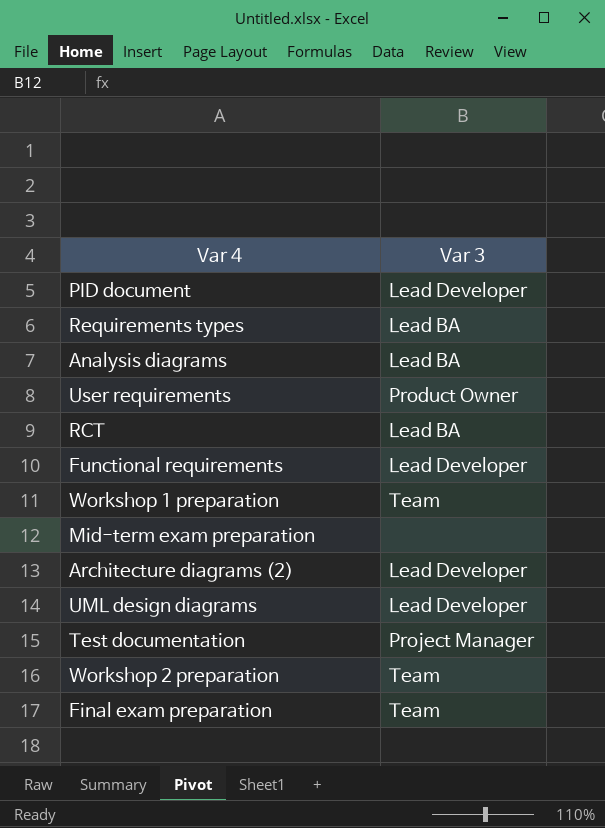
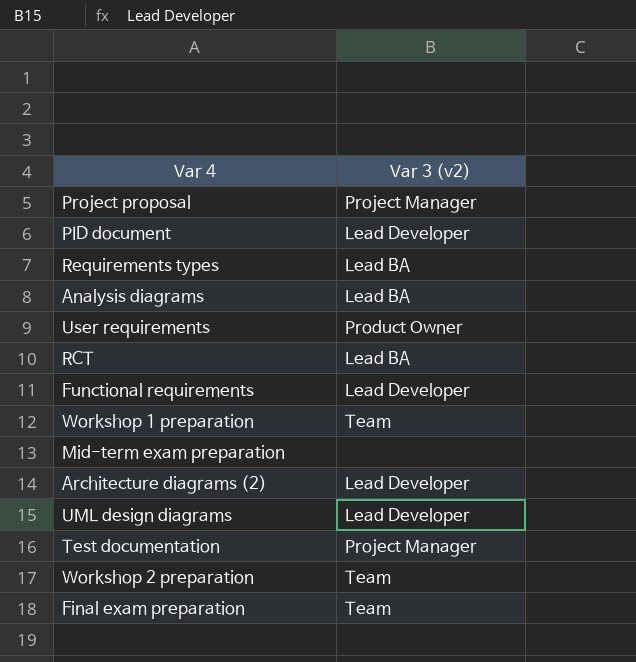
column name: Var 3 -> Var 3 (v2)
row Project proposal: none -> Project Manager

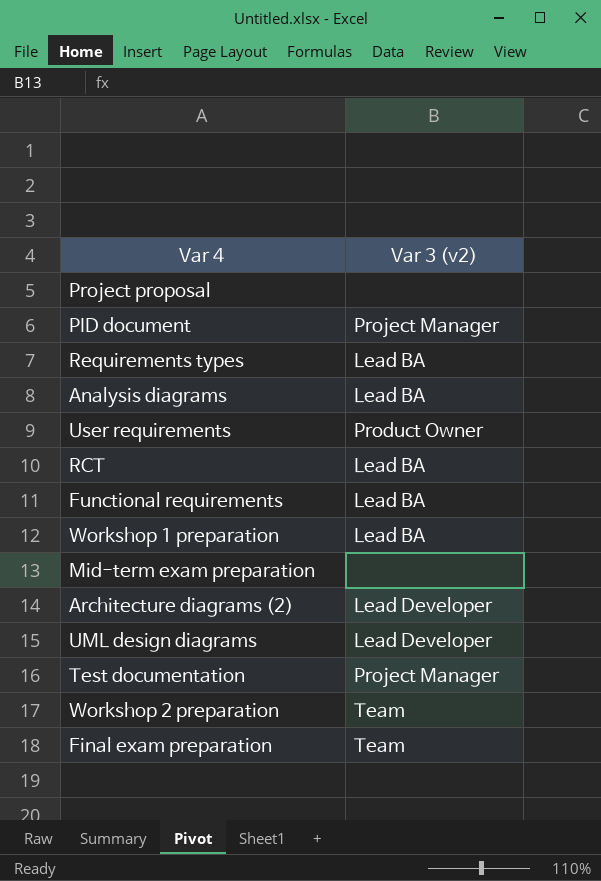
Project proposal | Var 3 (v2): Project Manager -> none
PID document | Var 3 (v2): Lead Developer -> Project Manager
Functional requirements | Var 3 (v2): Lead Developer -> Lead BA
Workshop 1 preparation | Var 3 (v2): Team -> Lead BA

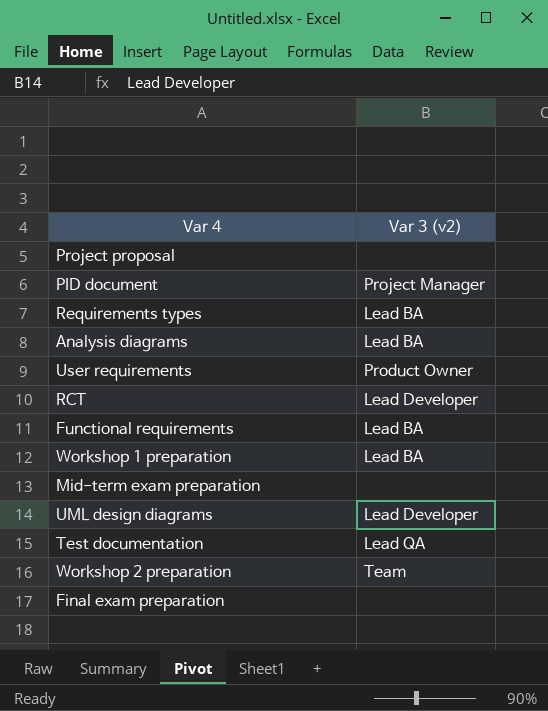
row Architecture diagrams (2): Lead Developer -> none
RCT | Var 3 (v2): Lead BA -> Lead Developer
Test documentation | Var 3 (v2): Project Manager -> Lead QA
Final exam preparation | Var 3 (v2): Team -> none

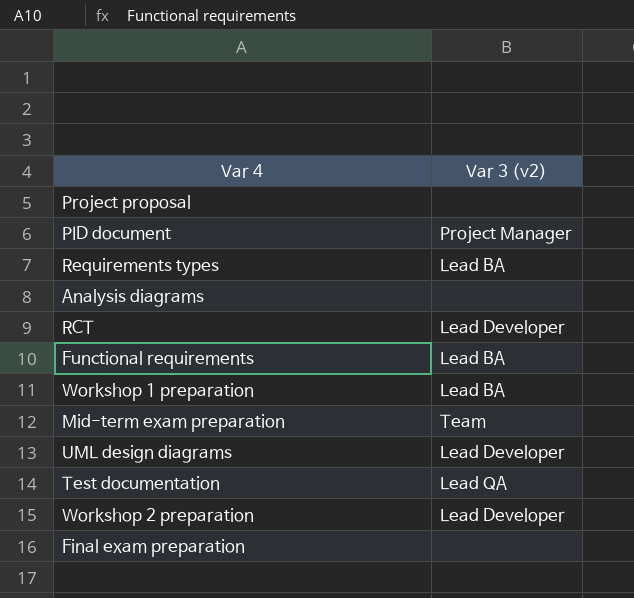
row User requirements: Product Owner -> none
Analysis diagrams | Var 3 (v2): Lead BA -> none
Mid-term exam preparation | Var 3 (v2): none -> Team
Workshop 2 preparation | Var 3 (v2): Team -> Lead Developer

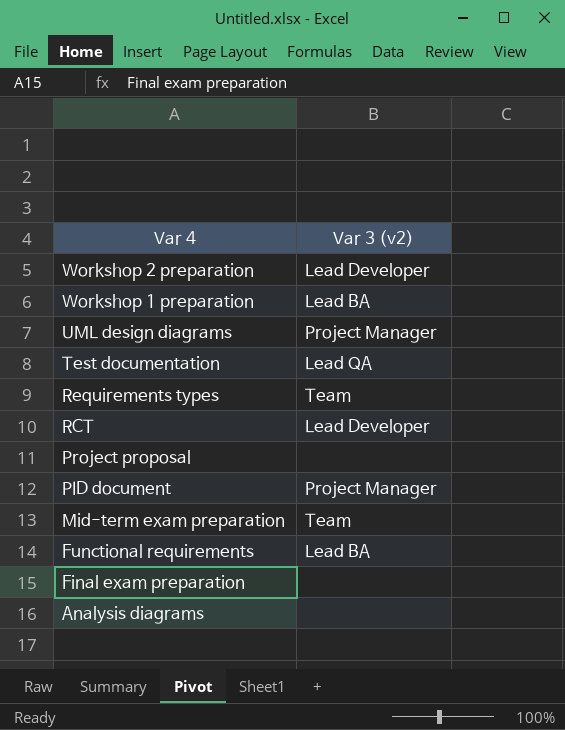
row order: none -> Var 4 descending
UML design diagrams | Var 3 (v2): Lead Developer -> Project Manager
Requirements types | Var 3 (v2): Lead BA -> Team

